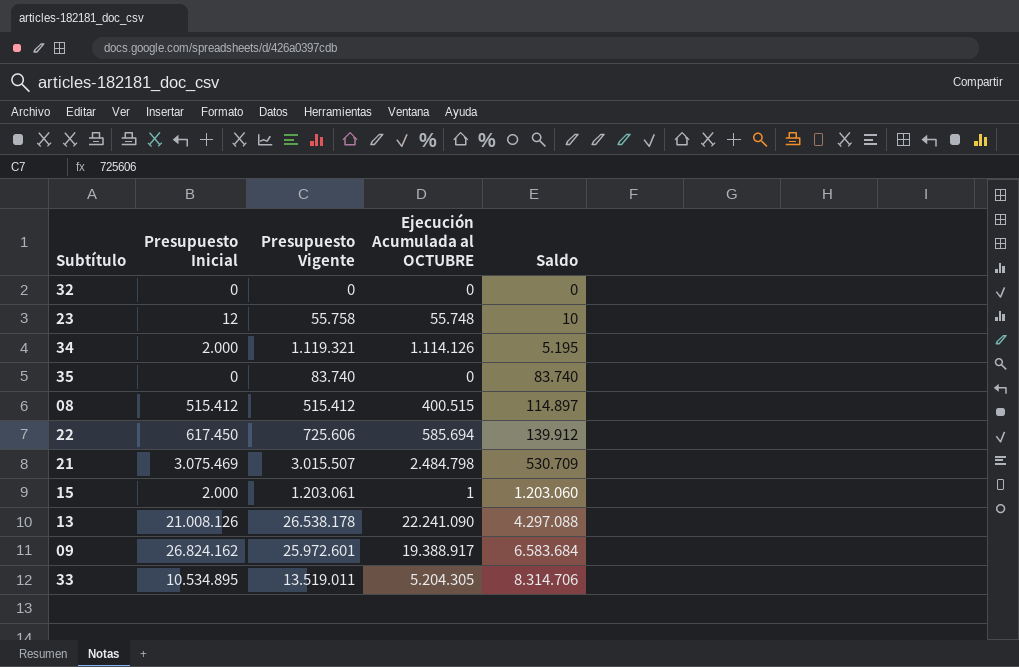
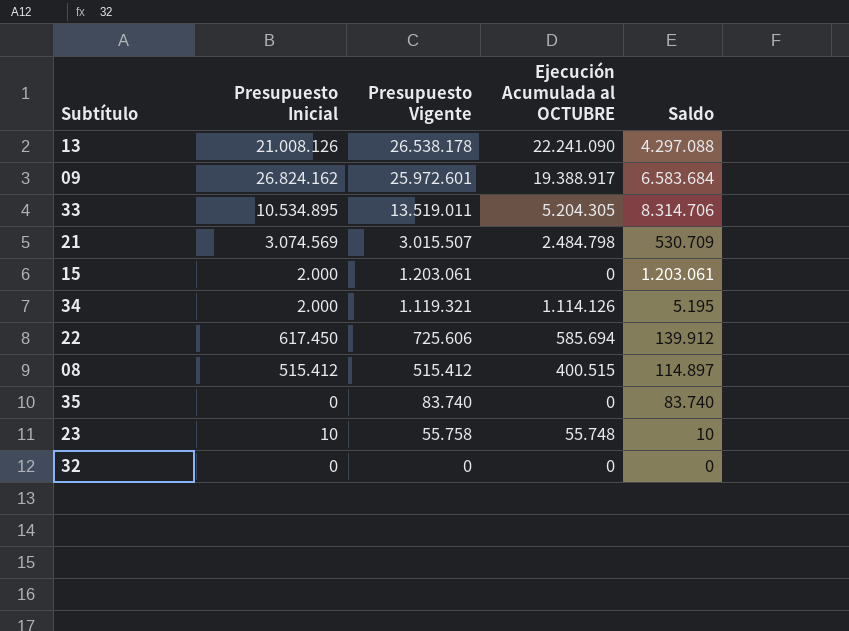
row order: Saldo ascending -> Presupuesto Vigente descending
21 | Presupuesto Inicial: 3.075.469 -> 3.074.569
15 | Ejecución Acumulada al OCTUBRE: 1 -> 0
15 | Saldo: 1.203.060 -> 1.203.061
23 | Presupuesto Inicial: 12 -> 10

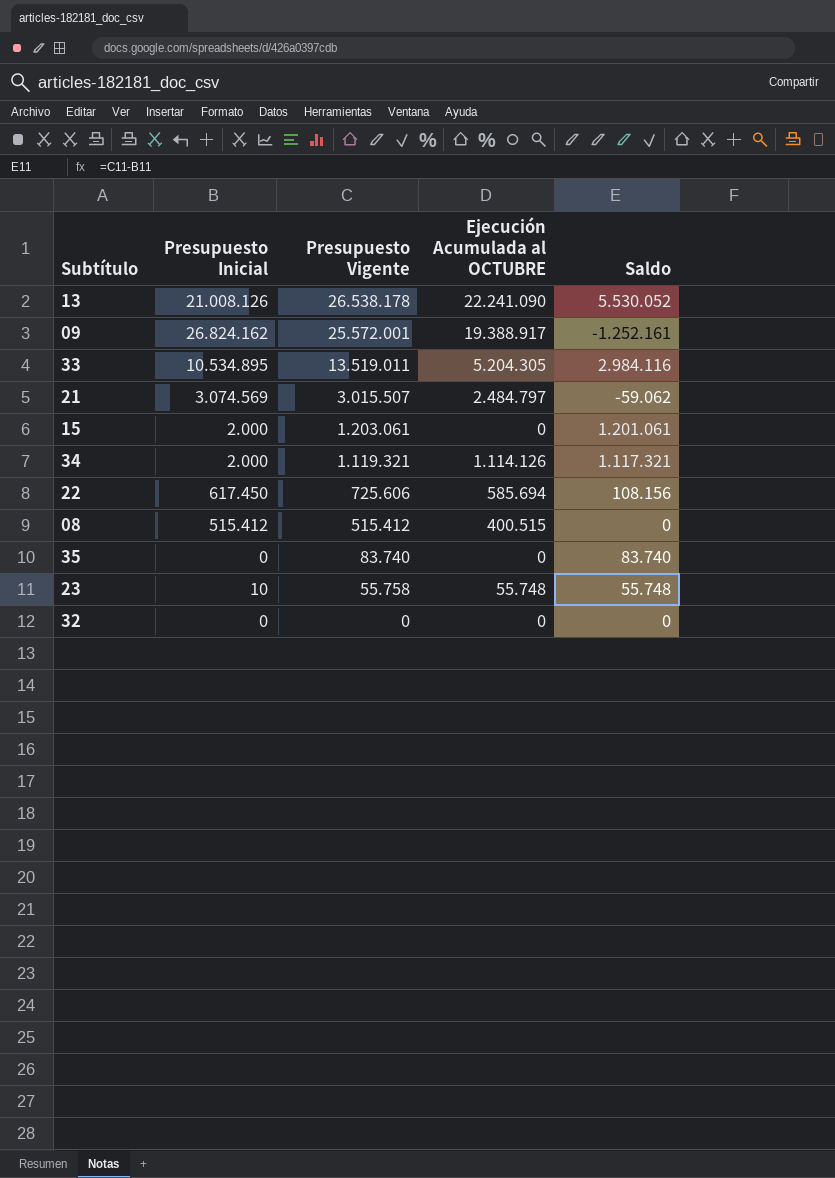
column Saldo | formula: [Presupuesto Vigente] - [Ejecución Acumulada al OCTUBRE] -> [Presupuesto Vigente] - [Presupuesto Inicial]
09 | Presupuesto Vigente: 25.972.601 -> 25.572.001
21 | Ejecución Acumulada al OCTUBRE: 2.484.798 -> 2.484.797

